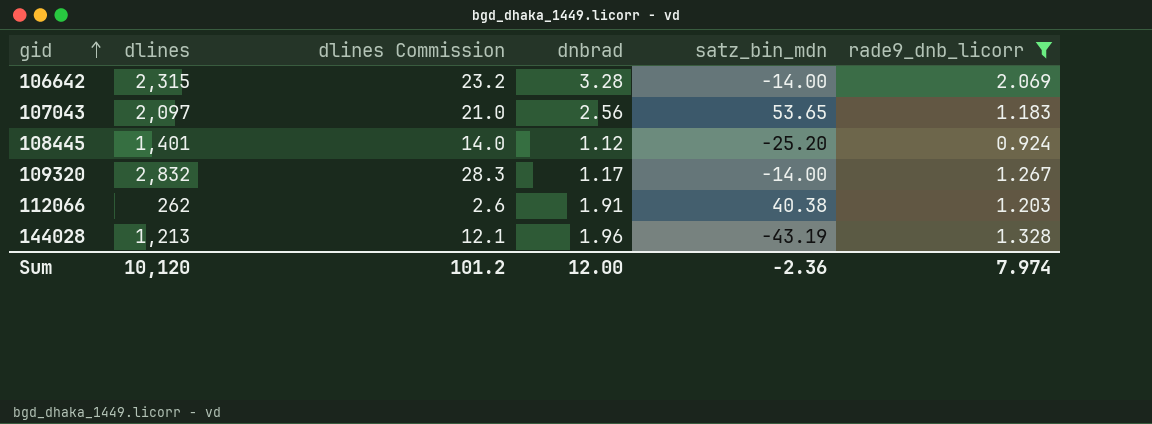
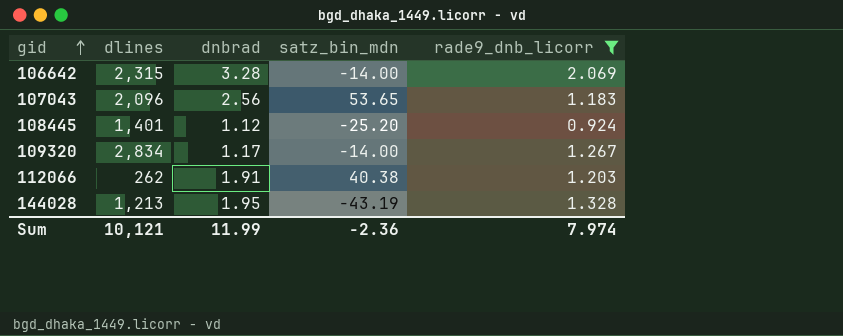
column dlines Commission | formula: [dlines] * 0.01 -> none
107043 | dlines: 2,097 -> 2,096
109320 | dlines: 2,832 -> 2,834
144028 | dnbrad: 1.96 -> 1.95
Sum | dlines: 10,120 -> 10,121
Sum | dnbrad: 12.00 -> 11.99

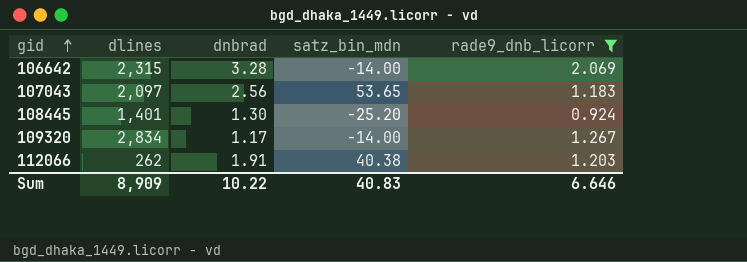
row 144028: 1,213 | 1.95 | -43.19 | 1.328 -> none
107043 | dlines: 2,096 -> 2,097
108445 | dnbrad: 1.12 -> 1.30
Sum | dlines: 10,121 -> 8,909
Sum | dnbrad: 11.99 -> 10.22
Sum | satz_bin_mdn: -2.36 -> 40.83
Sum | rade9_dnb_licorr: 7.974 -> 6.646

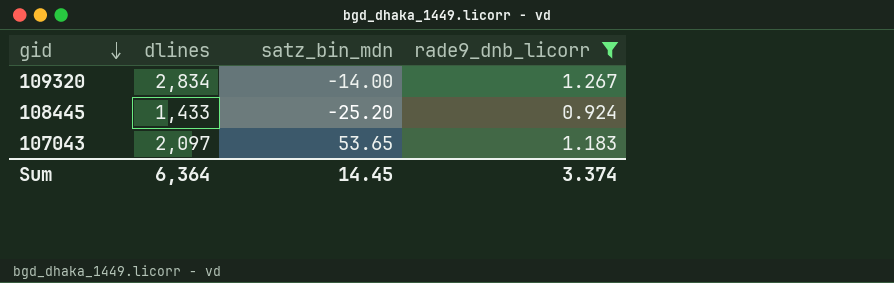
row order: gid ascending -> gid descending
column dnbrad | position: 3 -> none
row 106642: 2,315 | 3.28 | -14.00 | 2.069 -> none
row 112066: 262 | 1.91 | 40.38 | 1.203 -> none
108445 | dlines: 1,401 -> 1,433
Sum | dlines: 8,909 -> 6,364
Sum | satz_bin_mdn: 40.83 -> 14.45
Sum | rade9_dnb_licorr: 6.646 -> 3.374

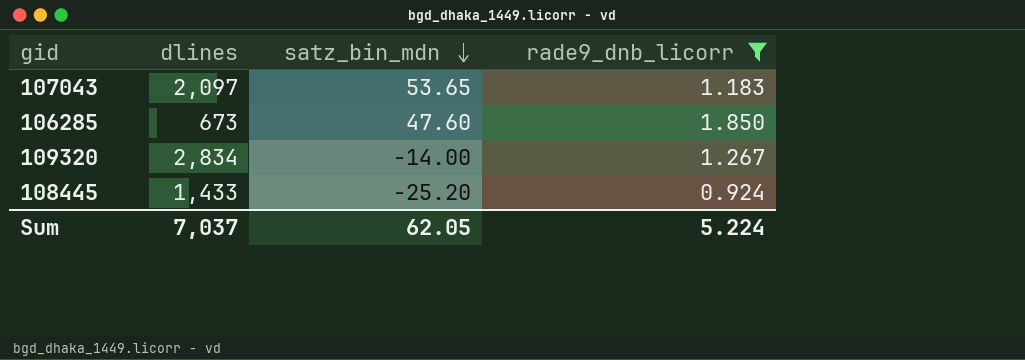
row order: gid descending -> satz_bin_mdn descending
row 106285: none -> 673 | 47.60 | 1.850
Sum | dlines: 6,364 -> 7,037
Sum | satz_bin_mdn: 14.45 -> 62.05
Sum | rade9_dnb_licorr: 3.374 -> 5.224

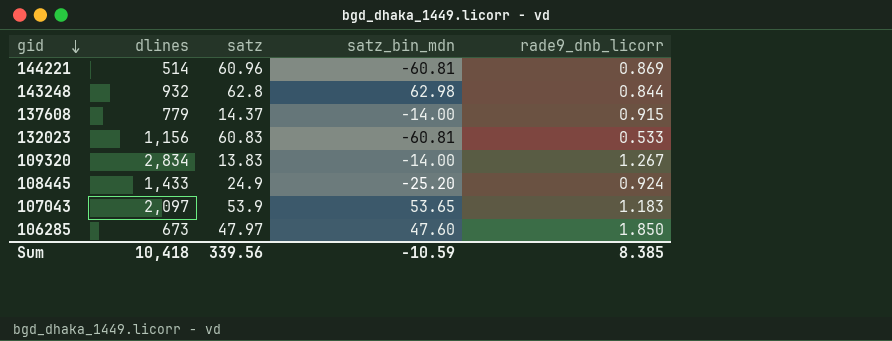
filter: rade9_dnb_licorr >= 0.924 -> none
row order: satz_bin_mdn descending -> gid descending
column satz | position: none -> 3
Sum | dlines: 7,037 -> 10,418
Sum | satz_bin_mdn: 62.05 -> -10.59
Sum | rade9_dnb_licorr: 5.224 -> 8.385

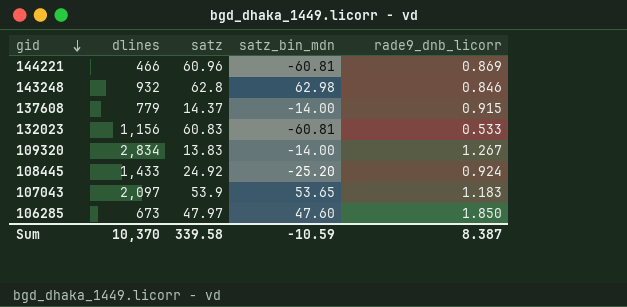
144221 | dlines: 514 -> 466
143248 | rade9_dnb_licorr: 0.844 -> 0.846
108445 | satz: 24.9 -> 24.92
Sum | dlines: 10,418 -> 10,370
Sum | satz: 339.56 -> 339.58
Sum | rade9_dnb_licorr: 8.385 -> 8.387

